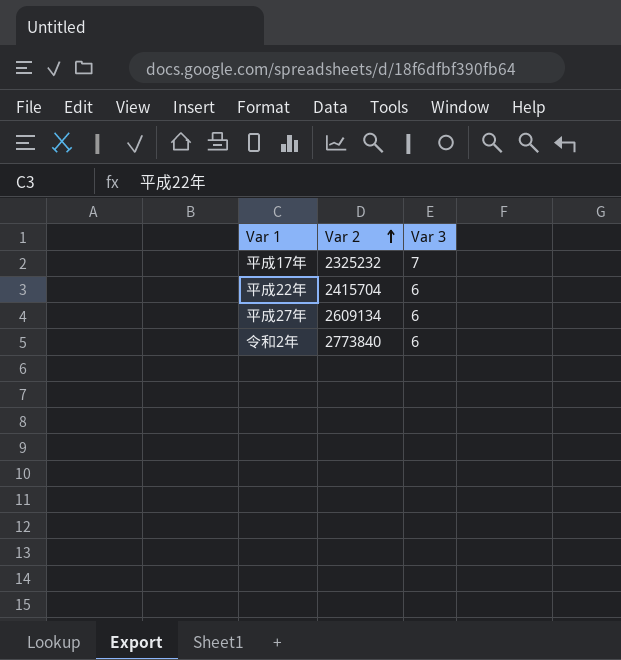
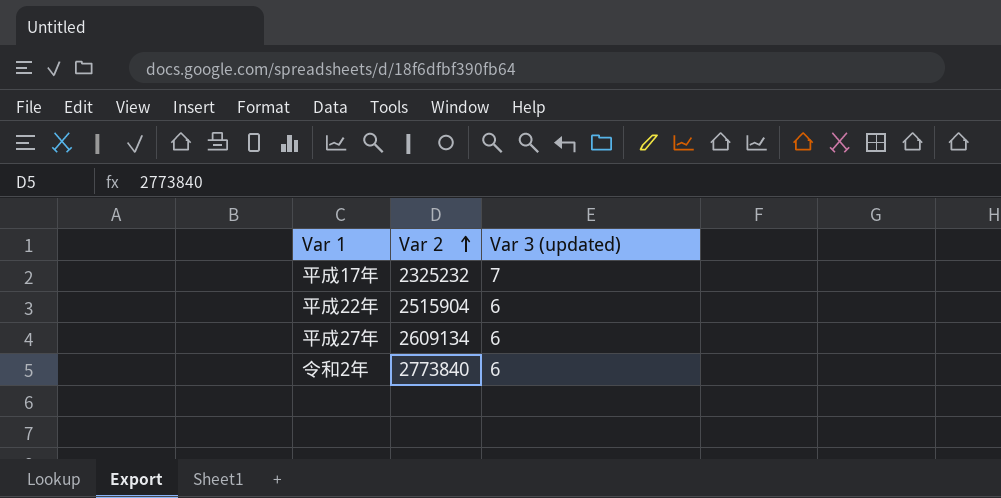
column name: Var 3 -> Var 3 (updated)
平成22年 | Var 2: 2415704 -> 2515904

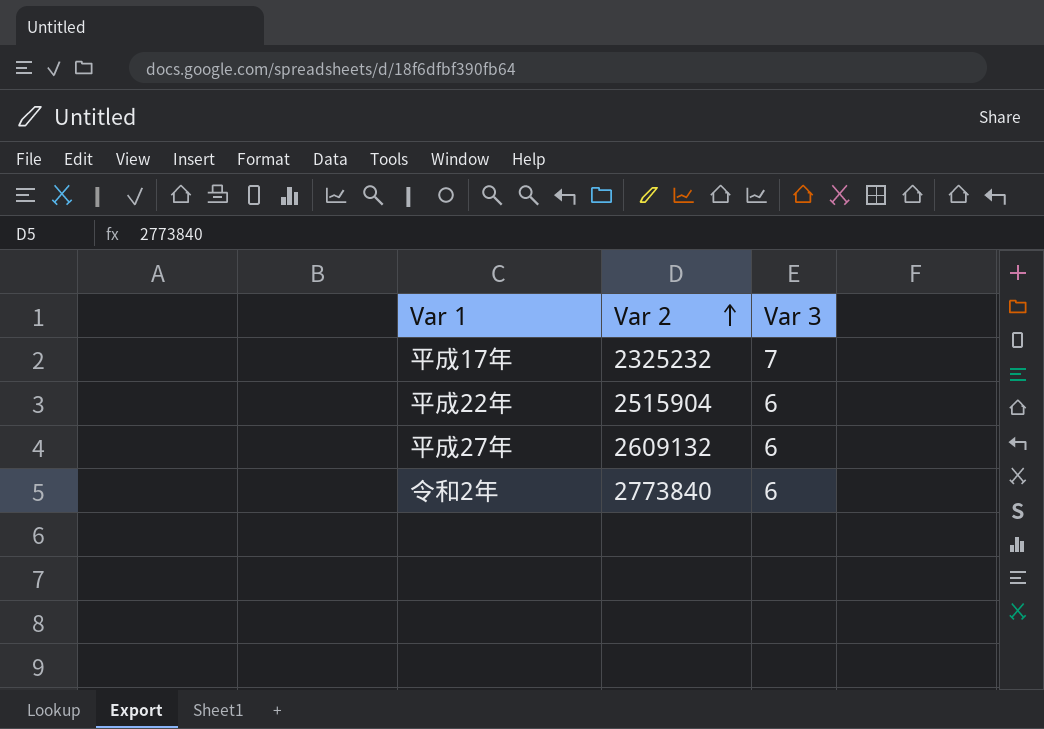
column name: Var 3 (updated) -> Var 3
平成27年 | Var 2: 2609134 -> 2609132

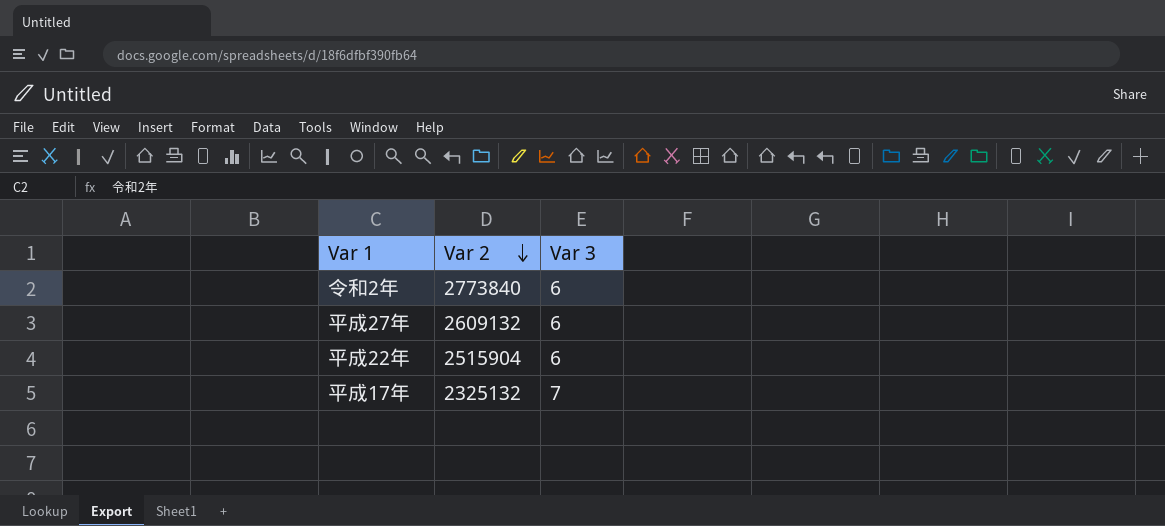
row order: Var 2 ascending -> Var 2 descending
平成17年 | Var 2: 2325232 -> 2325132

